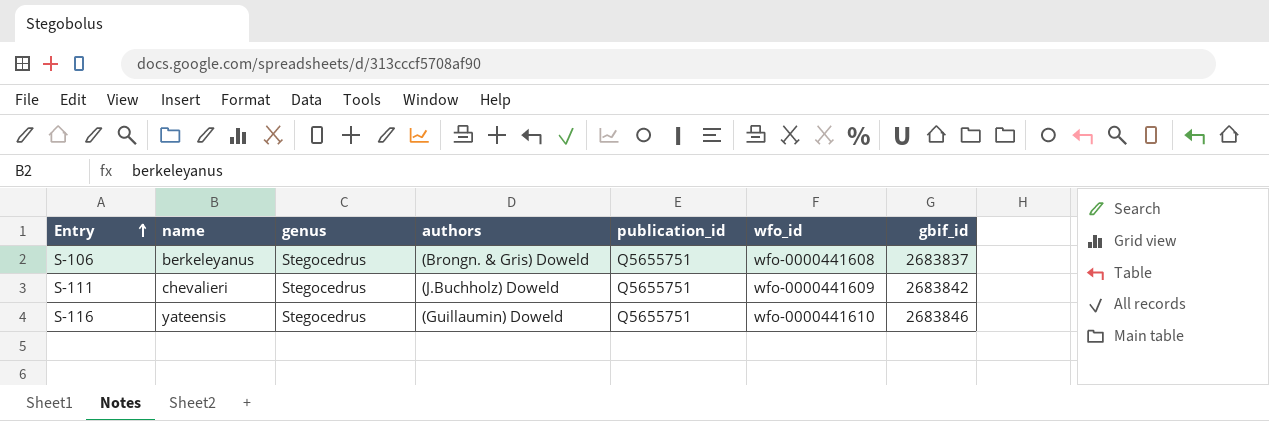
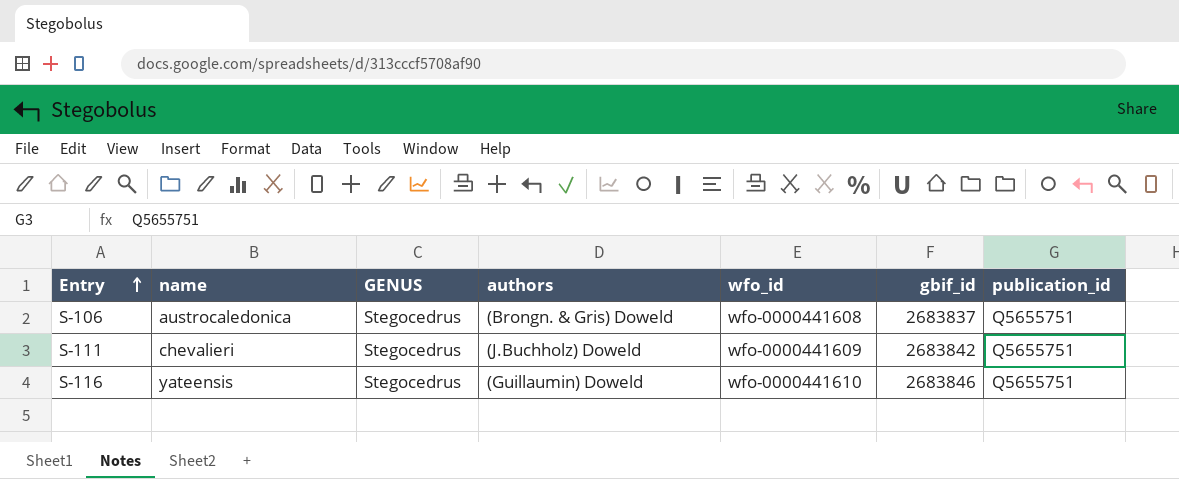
column name: genus -> GENUS
column publication_id | position: 5 -> 7
S-106 | name: berkeleyanus -> austrocaledonica

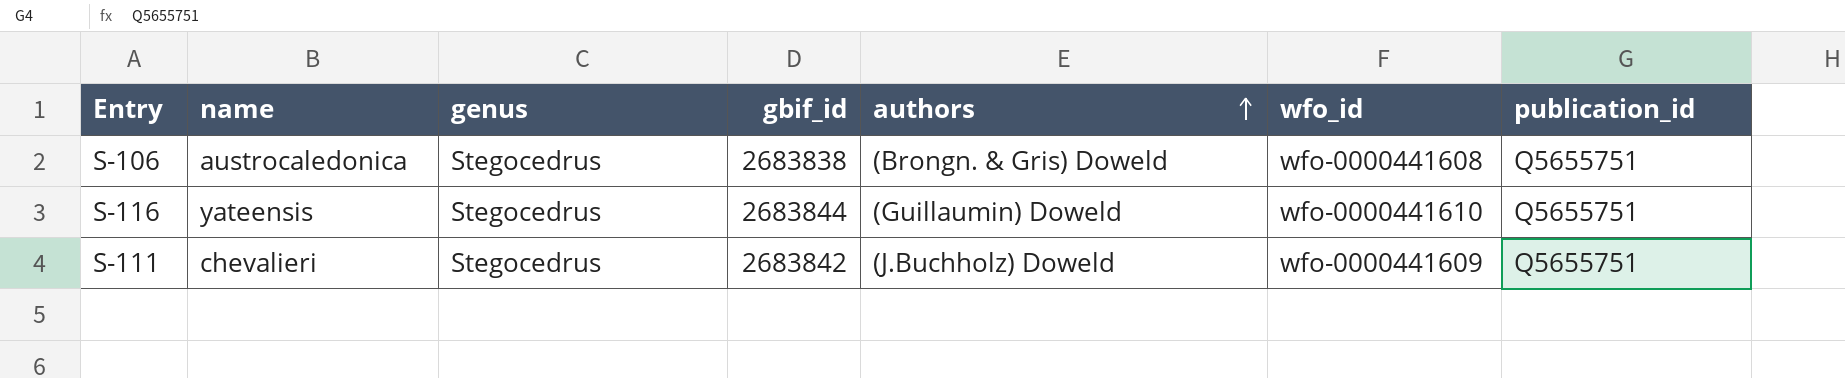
row order: Entry ascending -> authors ascending
column name: GENUS -> genus
column gbif_id | position: 6 -> 4
S-106 | gbif_id: 2683837 -> 2683838
S-116 | gbif_id: 2683846 -> 2683844

